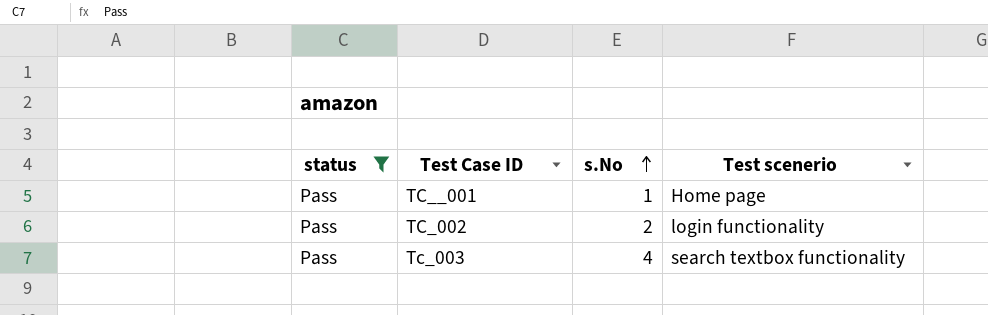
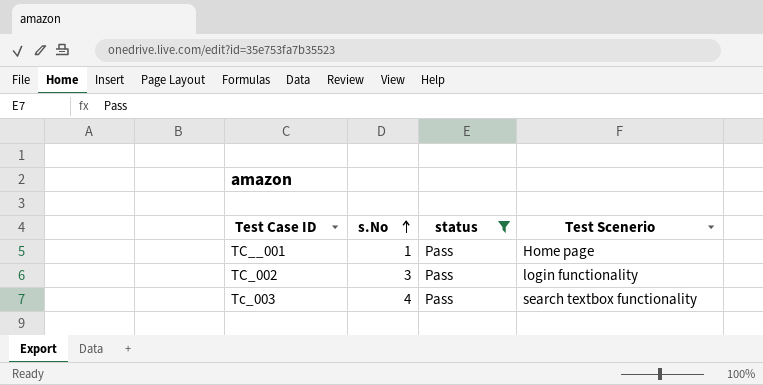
column status | position: 1 -> 3
column name: Test scenerio -> Test Scenerio
TC_002 | s.No: 2 -> 3

